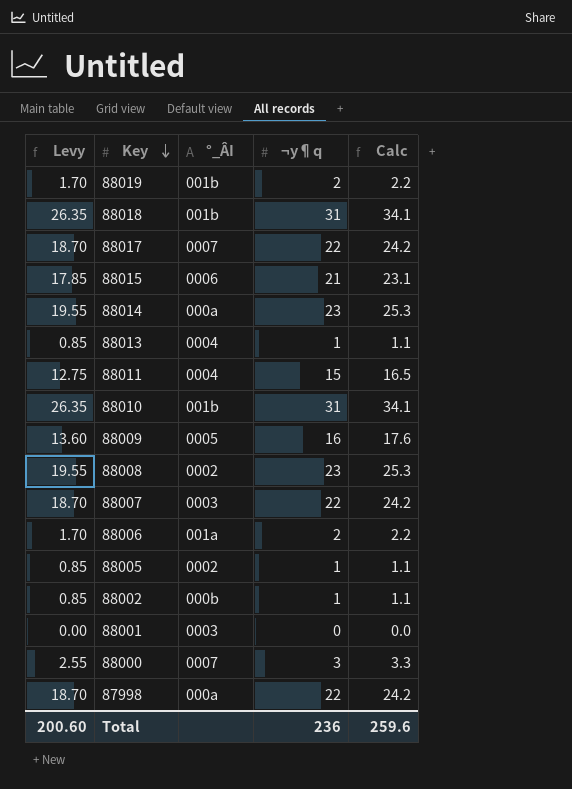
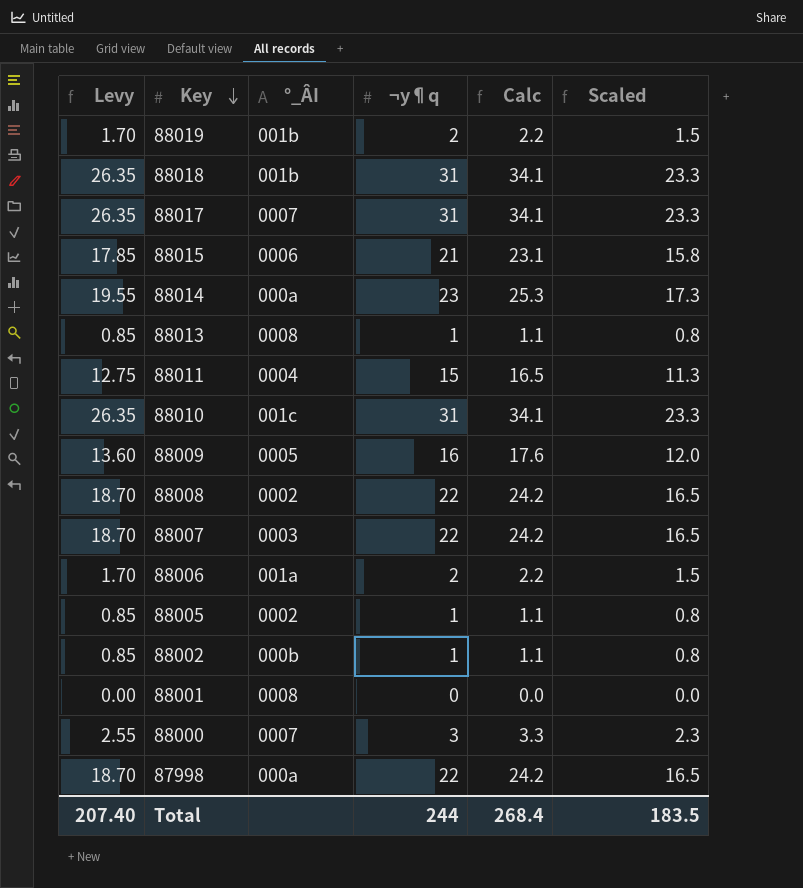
column Scaled | formula: none -> [¬y¶q] * 0.75
88017 | Levy: 18.70 -> 26.35
88017 | ¬y¶q: 22 -> 31
88017 | Calc: 24.2 -> 34.1
88013 | °_ÂI: 0004 -> 0008
88010 | °_ÂI: 001b -> 001c
88008 | Levy: 19.55 -> 18.70
88008 | ¬y¶q: 23 -> 22
88008 | Calc: 25.3 -> 24.2
88001 | °_ÂI: 0003 -> 0008
Total | Levy: 200.60 -> 207.40
Total | ¬y¶q: 236 -> 244
Total | Calc: 259.6 -> 268.4

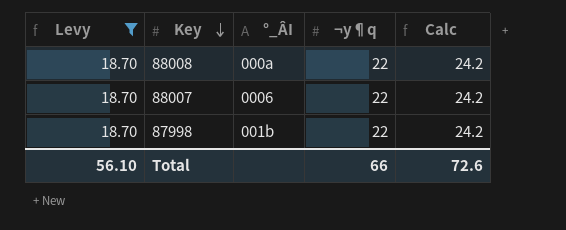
filter: none -> Levy = 18.70
column Scaled | formula: [¬y¶q] * 0.75 -> none
88008 | °_ÂI: 0002 -> 000a
88007 | °_ÂI: 0003 -> 0006
87998 | °_ÂI: 000a -> 001b
Total | Levy: 207.40 -> 56.10
Total | ¬y¶q: 244 -> 66
Total | Calc: 268.4 -> 72.6

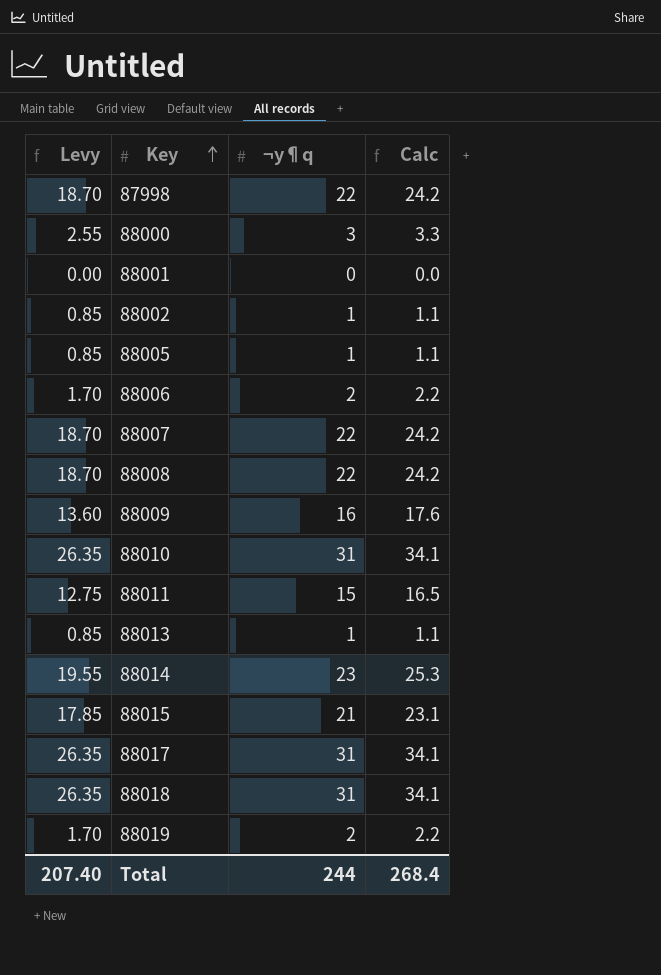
filter: Levy = 18.70 -> none
row order: Key descending -> Key ascending
column °_ÂI | position: 3 -> none
Total | Levy: 56.10 -> 207.40
Total | ¬y¶q: 66 -> 244
Total | Calc: 72.6 -> 268.4

